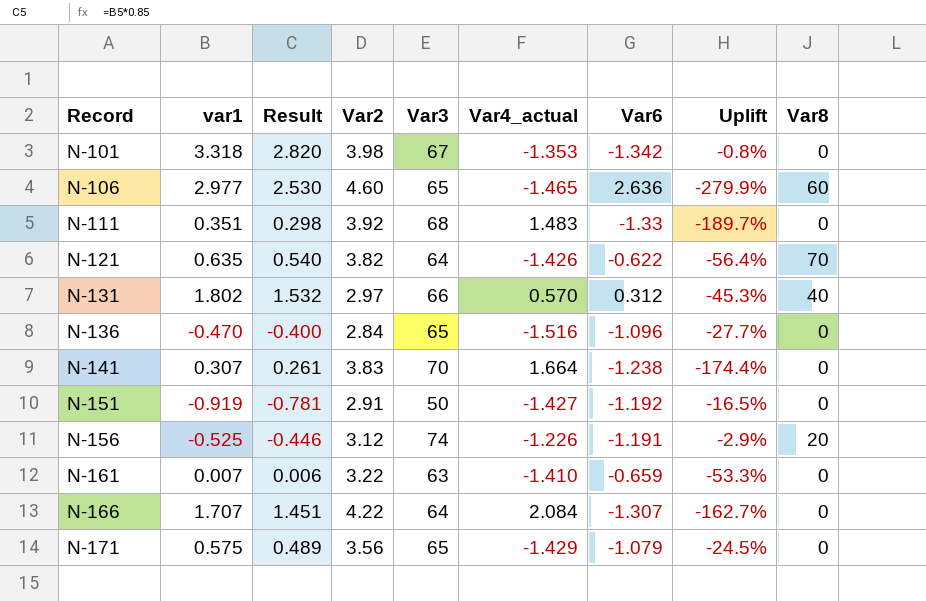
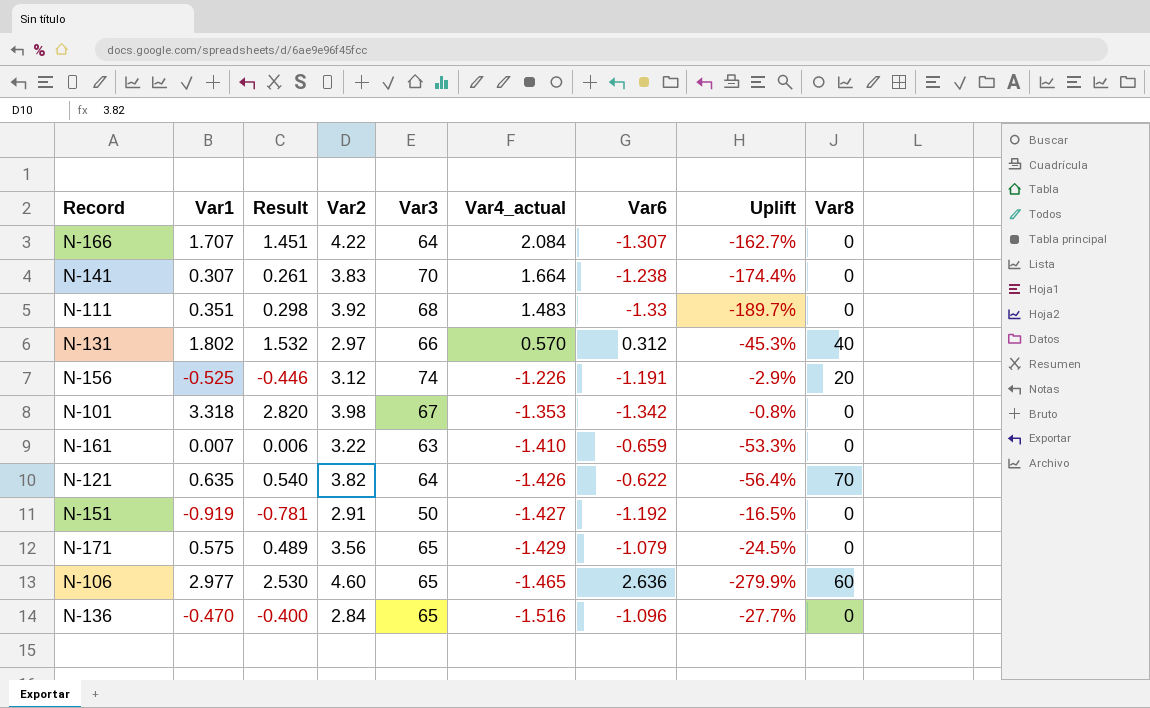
row order: Record ascending -> Var4_actual descending
column name: var1 -> Var1

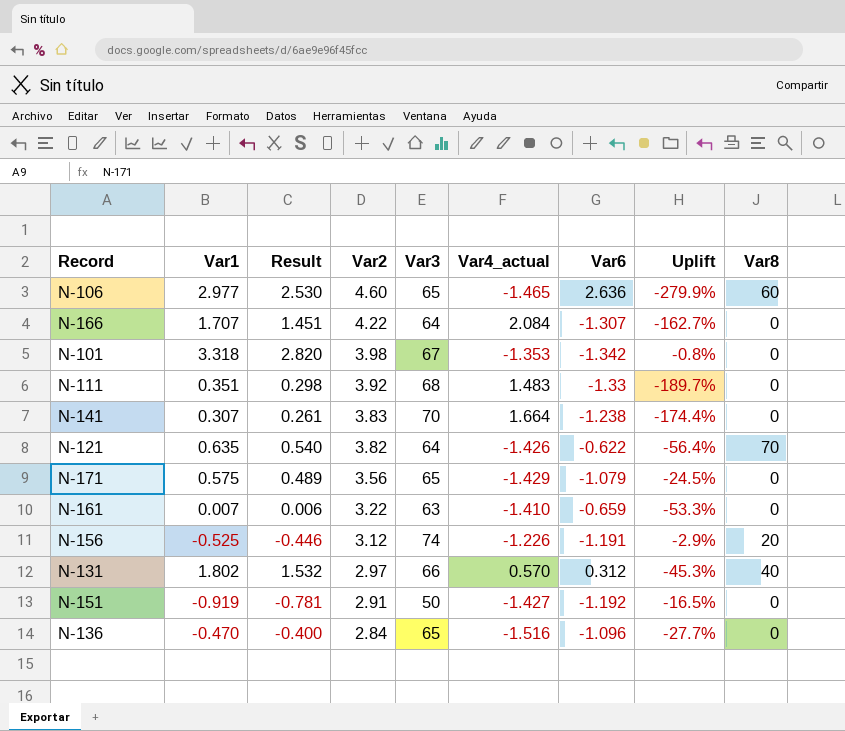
row order: Var4_actual descending -> Var2 descending

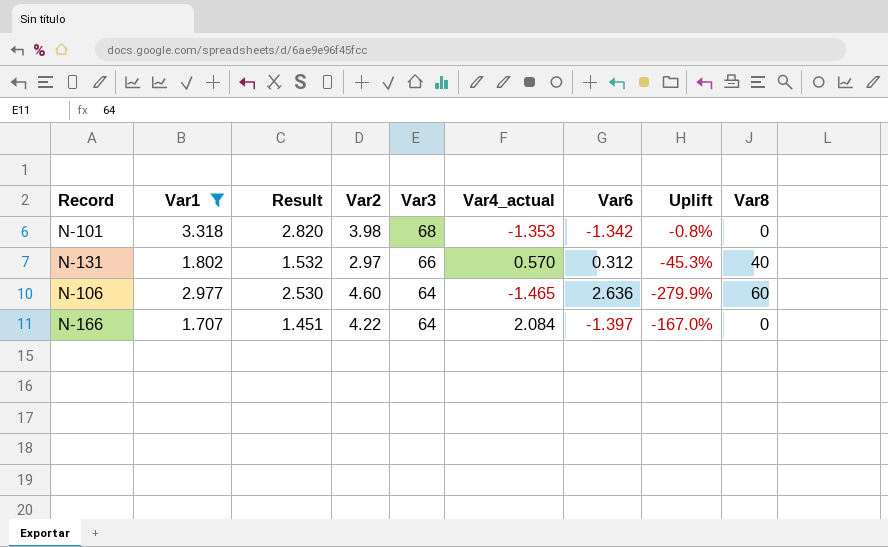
filter: none -> Var1 >= 1.707
row order: Var2 descending -> Var3 descending
N-101 | Var3: 67 -> 68
N-106 | Var3: 65 -> 64
N-166 | Var6: -1.307 -> -1.397
N-166 | Uplift: -162.7% -> -167.0%

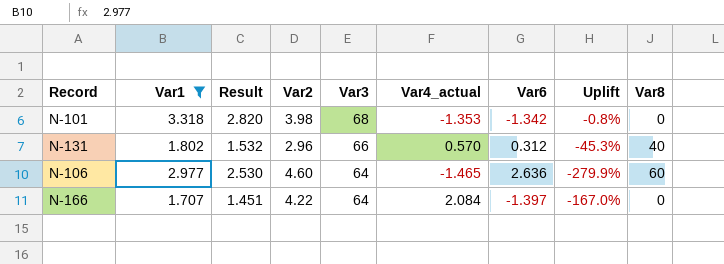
N-131 | Var2: 2.97 -> 2.96

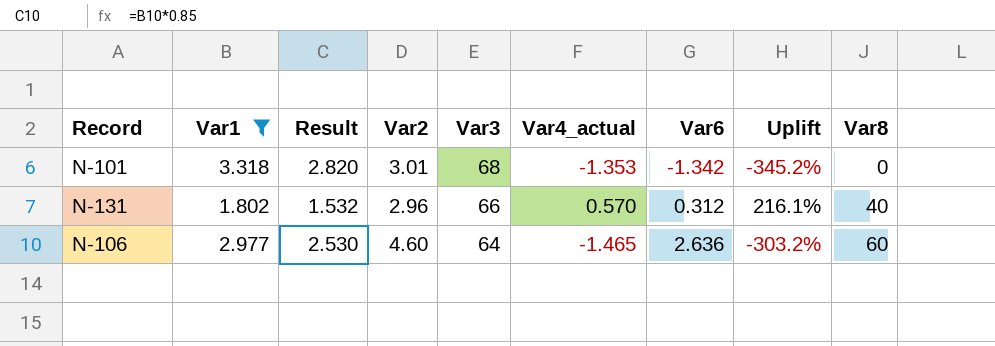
column Uplift | formula: ([Var6] - [Var4_actual]) / [Var4_actual] -> ([Var1] - [Var4_actual]) / [Var4_actual]
row N-166: 1.707 | 1.451 | 4.22 | 64 | 2.084 | -1.397 | -167.0% | 0 -> none
N-101 | Var2: 3.98 -> 3.01

